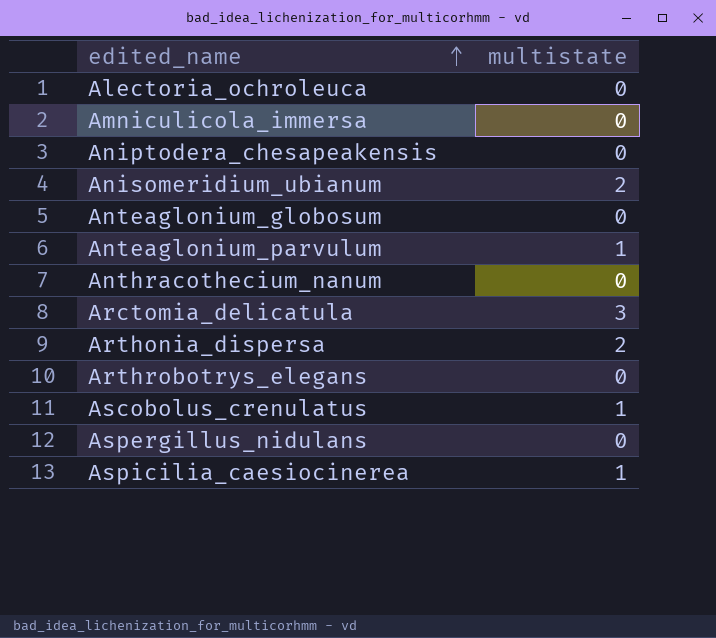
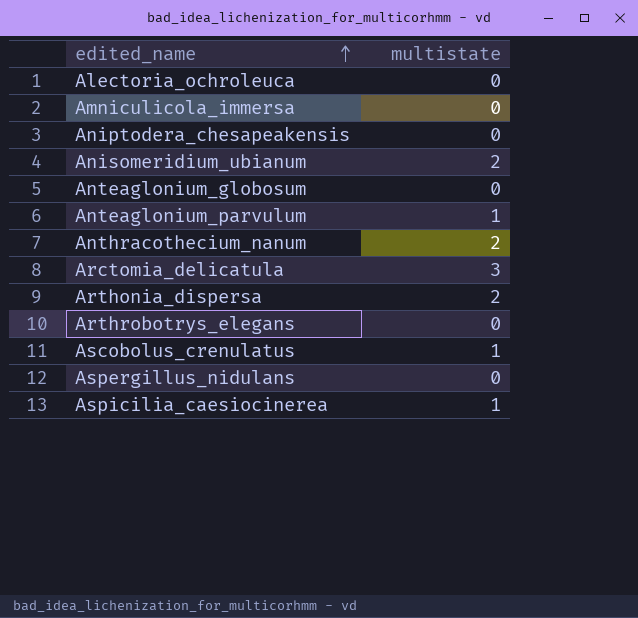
Anthracothecium_nanum | multistate: 0 -> 2

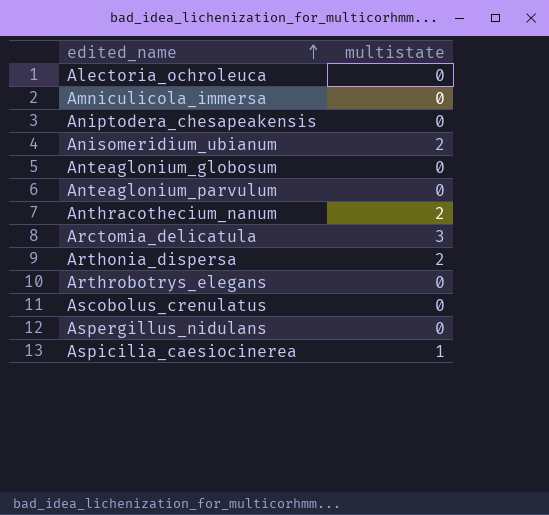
Anteaglonium_parvulum | multistate: 1 -> 0
Ascobolus_crenulatus | multistate: 1 -> 0

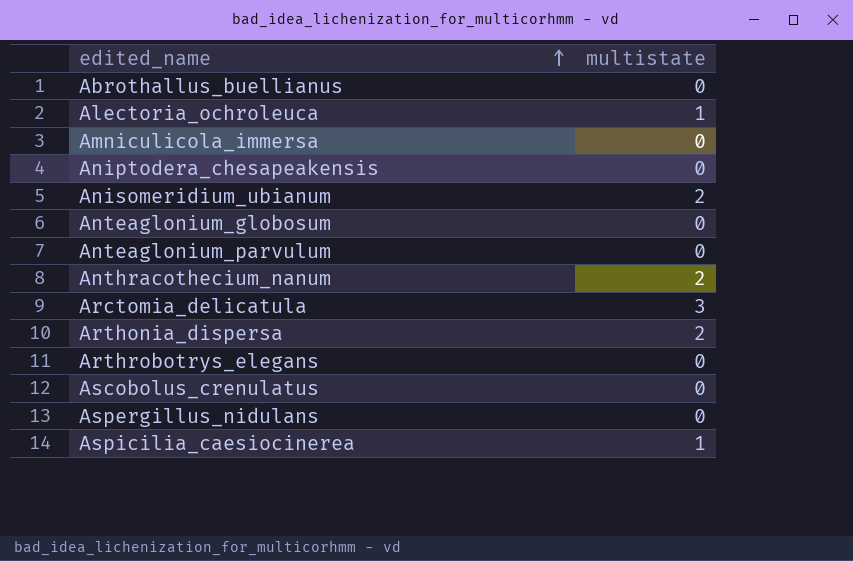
row Abrothallus_buellianus: none -> 0
Alectoria_ochroleuca | multistate: 0 -> 1

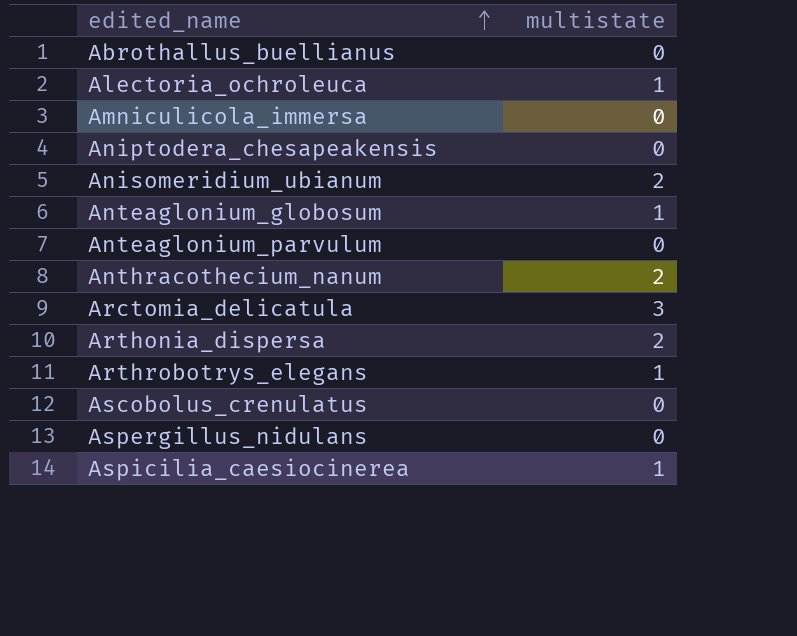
Anteaglonium_globosum | multistate: 0 -> 1
Arthrobotrys_elegans | multistate: 0 -> 1

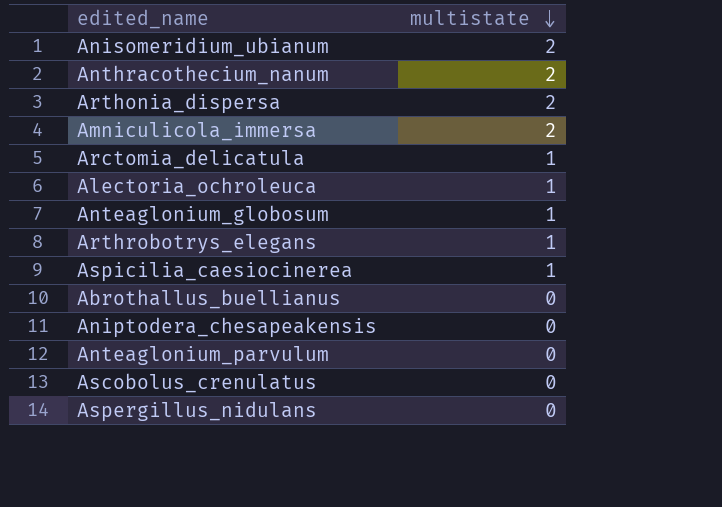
row order: edited_name ascending -> multistate descending
Amniculicola_immersa | multistate: 0 -> 2
Arctomia_delicatula | multistate: 3 -> 1

